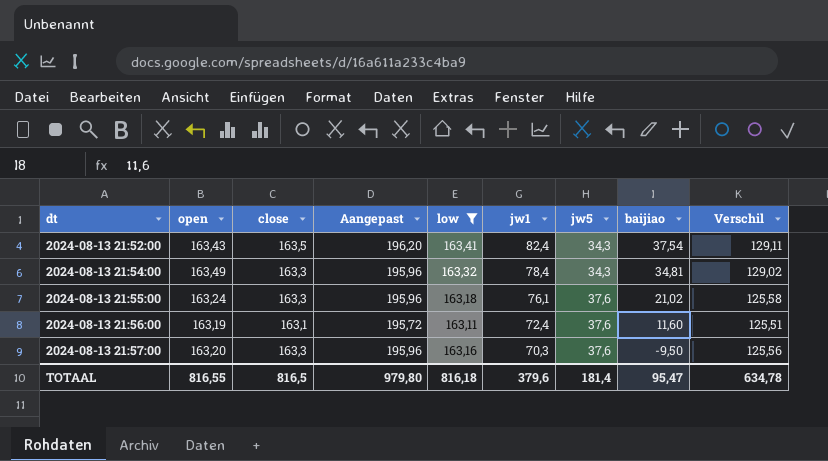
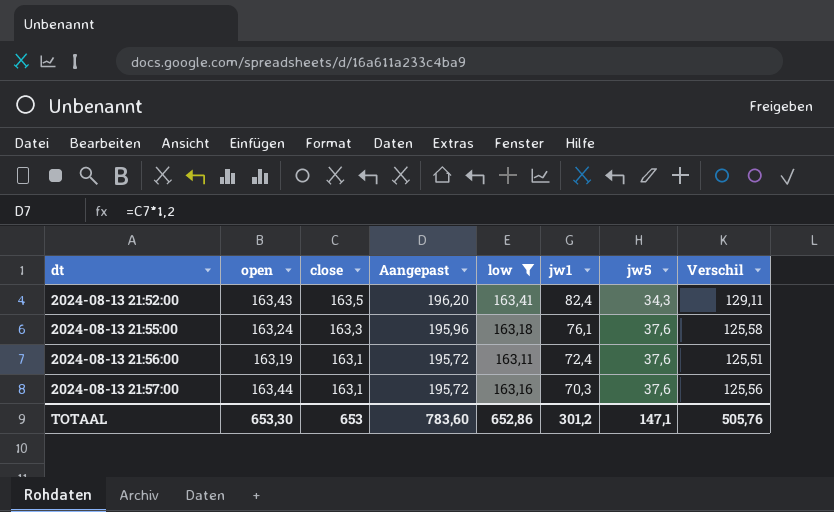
column baijiao | position: 8 -> none
row 2024-08-13 21:54:00: 163,49 | 163,3 | 195,96 | 163,32 | 78,4 | 34,3 | 34,81 | 129,02 -> none
2024-08-13 21:57:00 | open: 163,20 -> 163,44
2024-08-13 21:57:00 | close: 163,3 -> 163,1
2024-08-13 21:57:00 | Aangepast: 195,96 -> 195,72
TOTAAL | open: 816,55 -> 653,30
TOTAAL | close: 816,5 -> 653
TOTAAL | Aangepast: 979,80 -> 783,60
TOTAAL | low: 816,18 -> 652,86
TOTAAL | jw1: 379,6 -> 301,2
TOTAAL | jw5: 181,4 -> 147,1
TOTAAL | Verschil: 634,78 -> 505,76

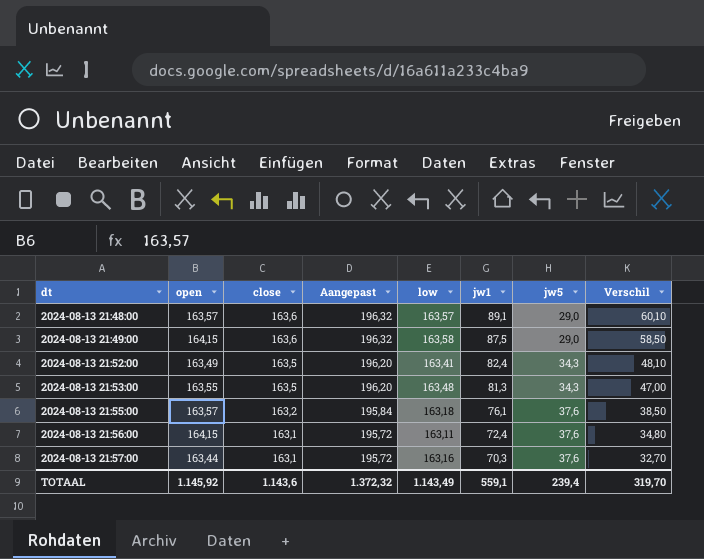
filter: low <= 163,41 -> none
column Verschil | formula: [low] - [jw5] -> [jw1] - [jw5]
2024-08-13 21:52:00 | open: 163,43 -> 163,49
2024-08-13 21:55:00 | open: 163,24 -> 163,57
2024-08-13 21:55:00 | close: 163,3 -> 163,2
2024-08-13 21:55:00 | Aangepast: 195,96 -> 195,84
2024-08-13 21:56:00 | open: 163,19 -> 164,15
TOTAAL | open: 653,30 -> 1.145,92
TOTAAL | close: 653 -> 1.143,6
TOTAAL | Aangepast: 783,60 -> 1.372,32
TOTAAL | low: 652,86 -> 1.143,49
TOTAAL | jw1: 301,2 -> 559,1
TOTAAL | jw5: 147,1 -> 239,4
TOTAAL | Verschil: 505,76 -> 319,70

